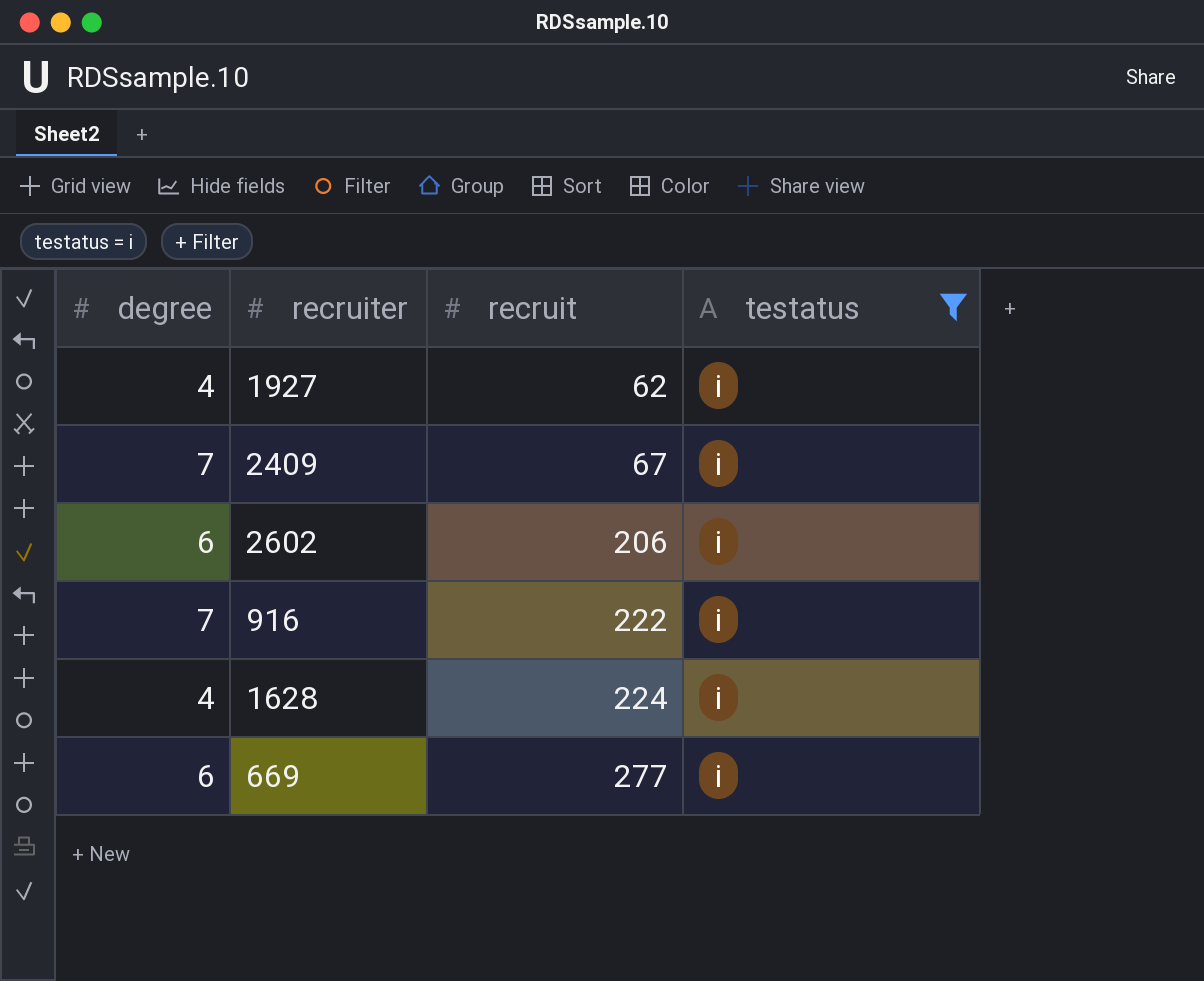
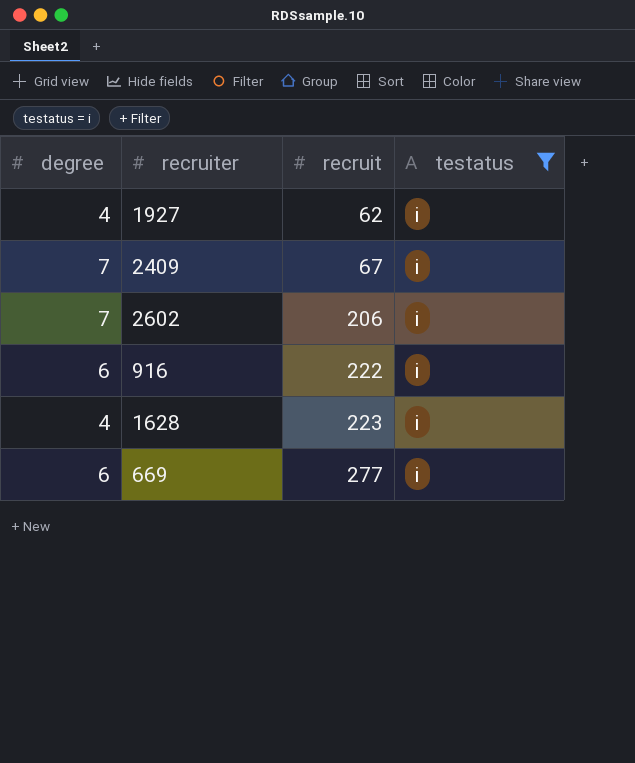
2602 | degree: 6 -> 7
916 | degree: 7 -> 6
1628 | recruit: 224 -> 223

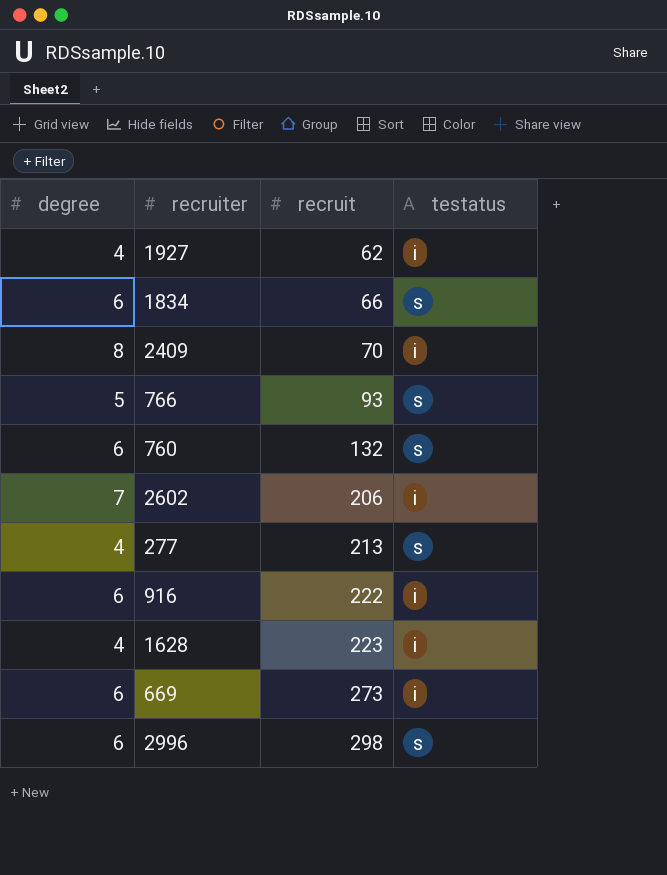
filter: testatus = i -> none
2409 | degree: 7 -> 8
2409 | recruit: 67 -> 70
669 | recruit: 277 -> 273

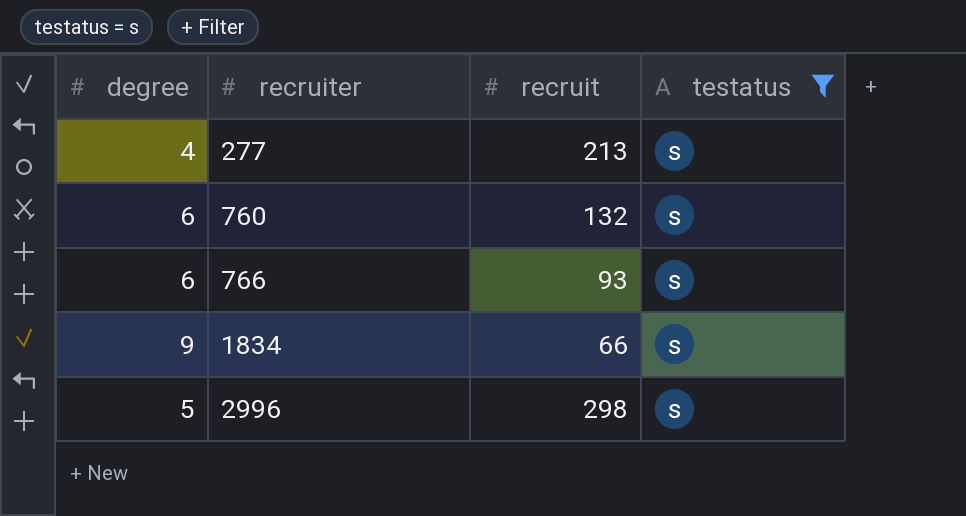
filter: none -> testatus = s
row order: recruit ascending -> recruiter ascending
766 | degree: 5 -> 6
1834 | degree: 6 -> 9
2996 | degree: 6 -> 5

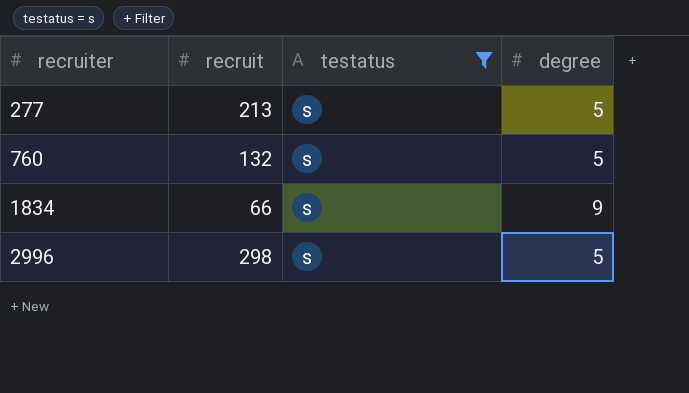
column degree | position: 1 -> 4
row 766: 6 | 93 | s -> none
277 | degree: 4 -> 5
760 | degree: 6 -> 5

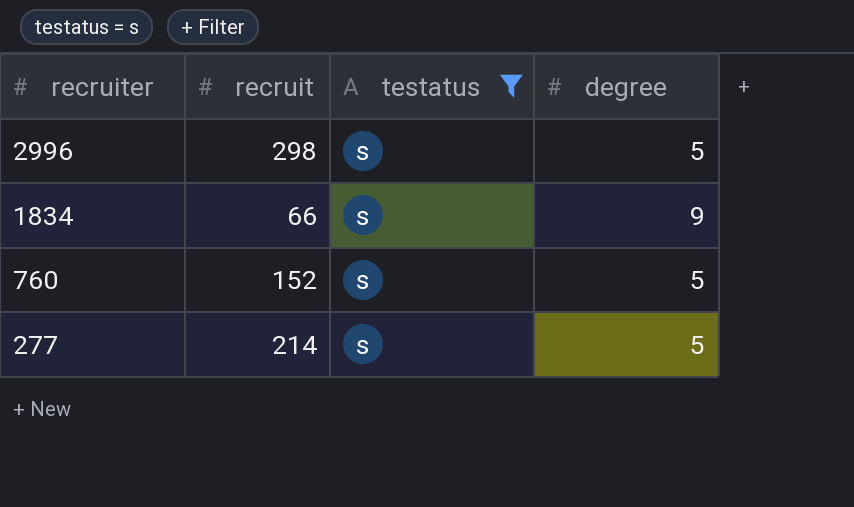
row order: recruiter ascending -> recruiter descending
760 | recruit: 132 -> 152
277 | recruit: 213 -> 214

